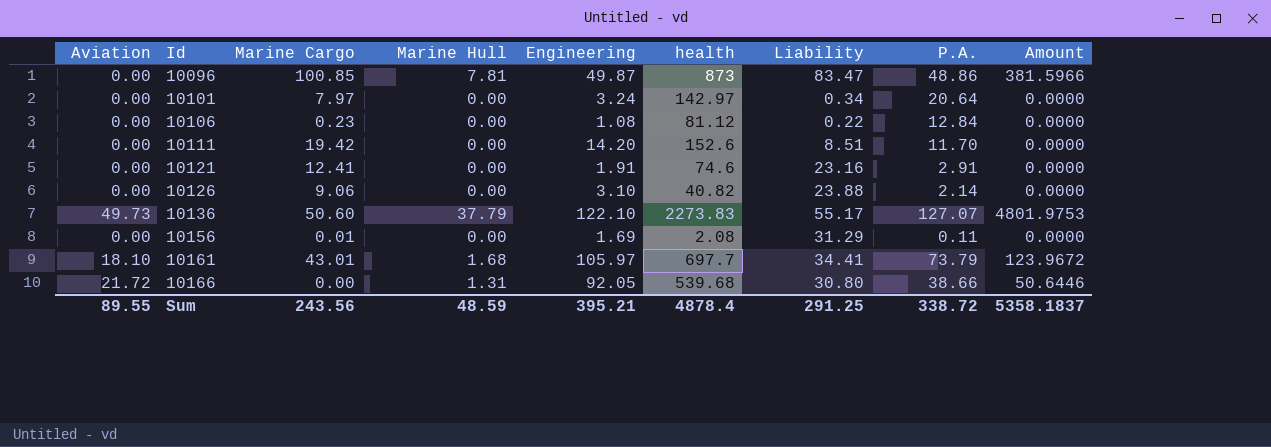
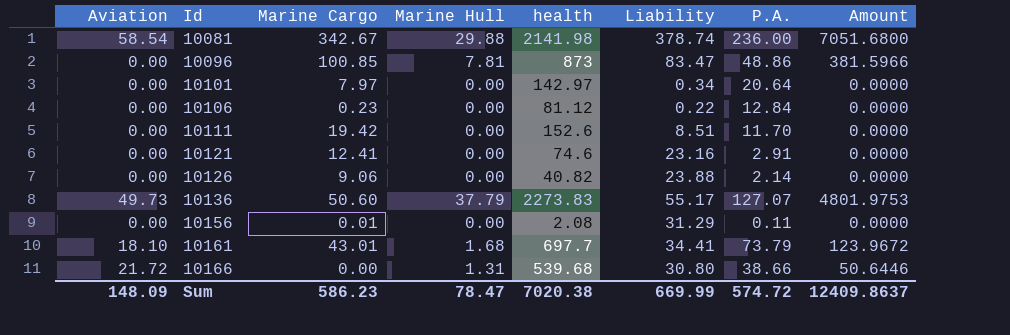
column Engineering | position: 5 -> none
row 10081: none -> 58.54 | 342.67 | 29.88 | 2141.98 | 378.74 | 236.00 | 7051.6800
Sum | Aviation: 89.55 -> 148.09
Sum | Marine Cargo: 243.56 -> 586.23
Sum | Marine Hull: 48.59 -> 78.47
Sum | health: 4878.4 -> 7020.38
Sum | Liability: 291.25 -> 669.99
Sum | P.A.: 338.72 -> 574.72
Sum | Amount: 5358.1837 -> 12409.8637

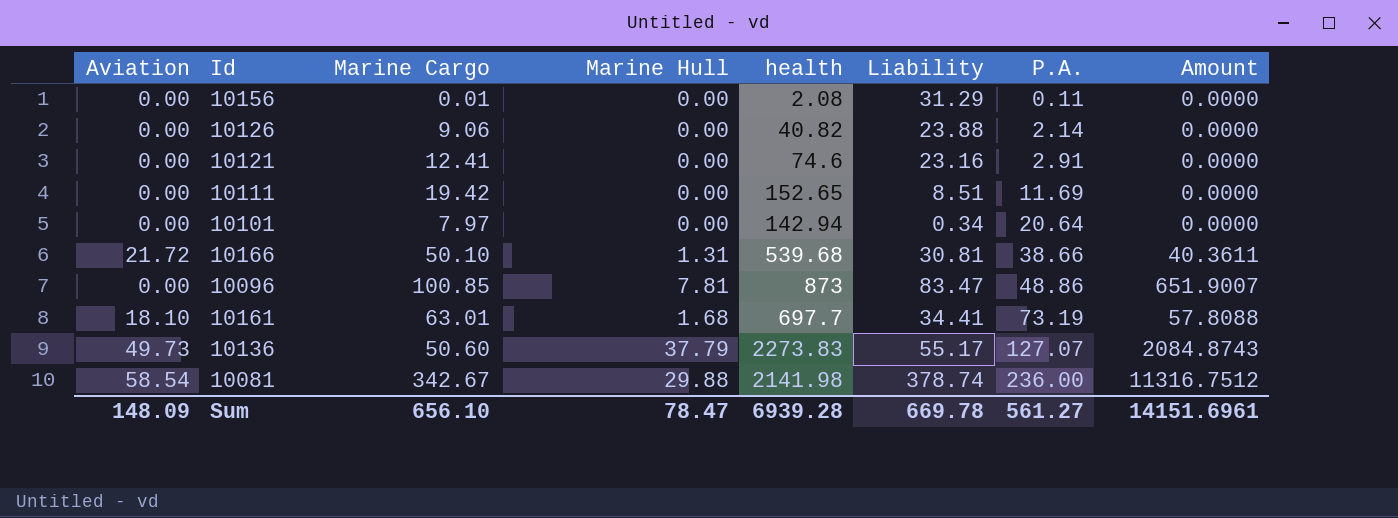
row order: Id ascending -> P.A. ascending
column Amount | formula: [Marine Hull] * [P.A.] -> [Marine Hull] * [Liability]
row 10106: 0.00 | 0.23 | 0.00 | 81.12 | 0.22 | 12.84 | 0.0000 -> none
10111 | health: 152.6 -> 152.65
10111 | P.A.: 11.70 -> 11.69
10101 | health: 142.97 -> 142.94
10166 | Marine Cargo: 0.00 -> 50.10
10166 | Liability: 30.80 -> 30.81
10161 | Marine Cargo: 43.01 -> 63.01
10161 | P.A.: 73.79 -> 73.19
Sum | Marine Cargo: 586.23 -> 656.10
Sum | health: 7020.38 -> 6939.28
Sum | Liability: 669.99 -> 669.78
Sum | P.A.: 574.72 -> 561.27
Sum | Amount: 12409.8637 -> 14151.6961

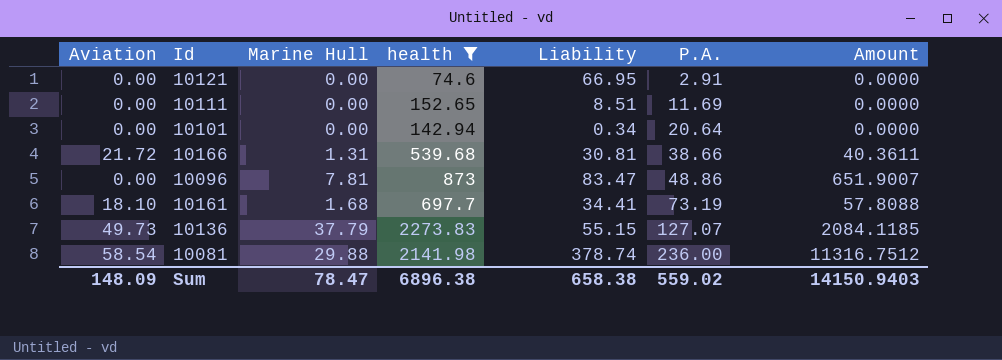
filter: none -> health >= 74.6
column Marine Cargo | position: 3 -> none
10121 | Liability: 23.16 -> 66.95
10136 | Liability: 55.17 -> 55.15
10136 | Amount: 2084.8743 -> 2084.1185
Sum | health: 6939.28 -> 6896.38
Sum | Liability: 669.78 -> 658.38
Sum | P.A.: 561.27 -> 559.02
Sum | Amount: 14151.6961 -> 14150.9403

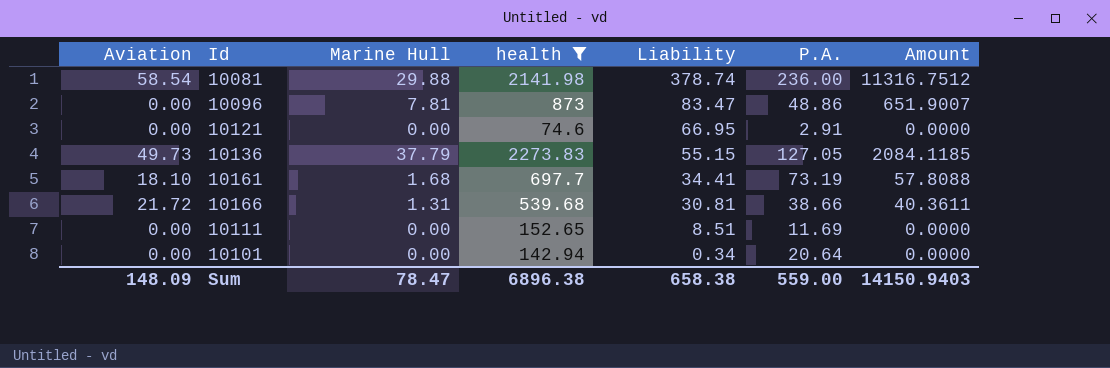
row order: P.A. ascending -> Liability descending
10136 | P.A.: 127.07 -> 127.05
Sum | P.A.: 559.02 -> 559.00

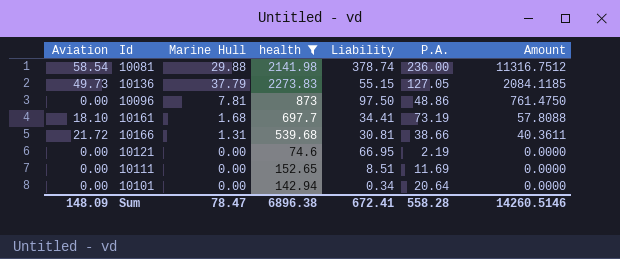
row order: Liability descending -> Amount descending
10096 | Liability: 83.47 -> 97.50
10096 | Amount: 651.9007 -> 761.4750
10121 | P.A.: 2.91 -> 2.19
Sum | Liability: 658.38 -> 672.41
Sum | P.A.: 559.00 -> 558.28
Sum | Amount: 14150.9403 -> 14260.5146

